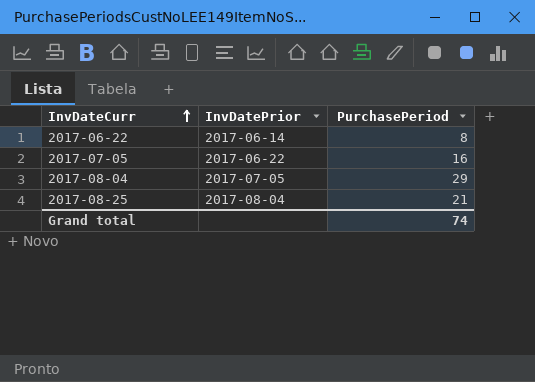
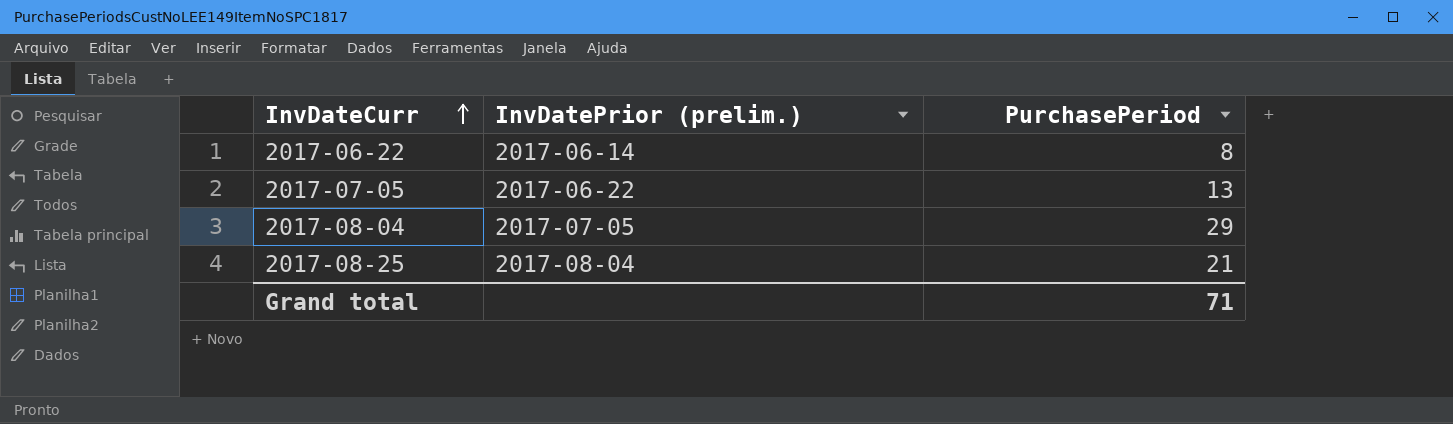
column name: InvDatePrior -> InvDatePrior (prelim.)
2017-07-05 | PurchasePeriod: 16 -> 13
Grand total | PurchasePeriod: 74 -> 71

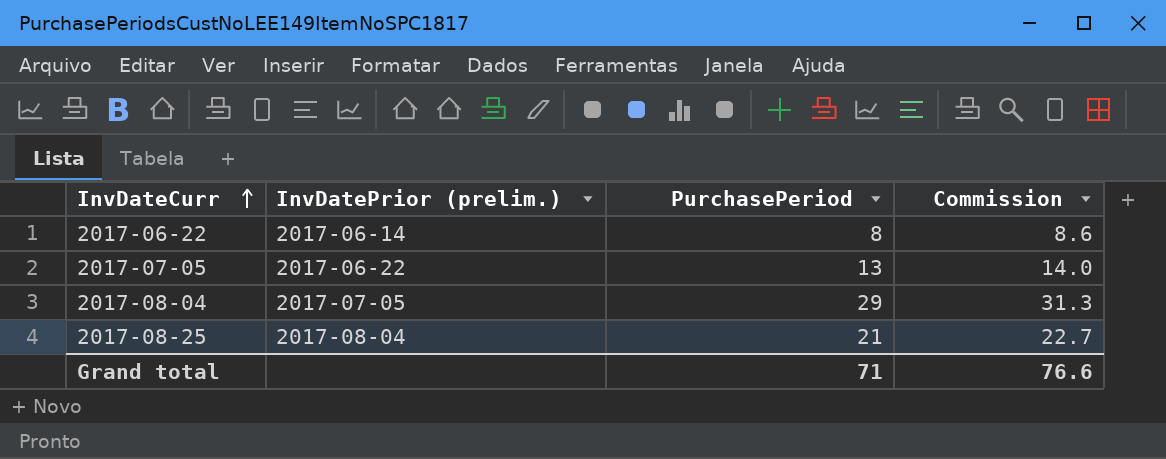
column Commission | formula: none -> [PurchasePeriod] * 1.08

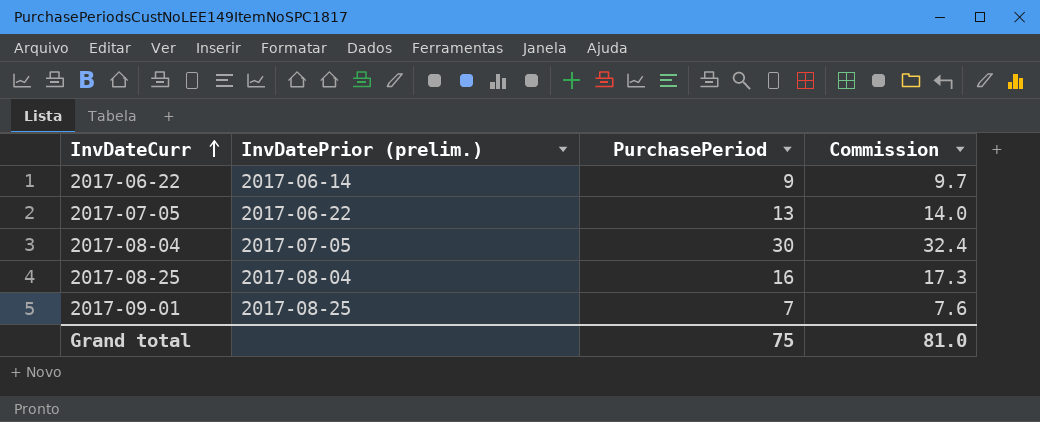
2017-06-22 | PurchasePeriod: 8 -> 9
2017-06-22 | Commission: 8.6 -> 9.7
2017-08-04 | PurchasePeriod: 29 -> 30
2017-08-04 | Commission: 31.3 -> 32.4
2017-08-25 | PurchasePeriod: 21 -> 16
2017-08-25 | Commission: 22.7 -> 17.3
row 2017-09-01: none -> 2017-08-25 | 7 | 7.6
Grand total | PurchasePeriod: 71 -> 75
Grand total | Commission: 76.6 -> 81.0

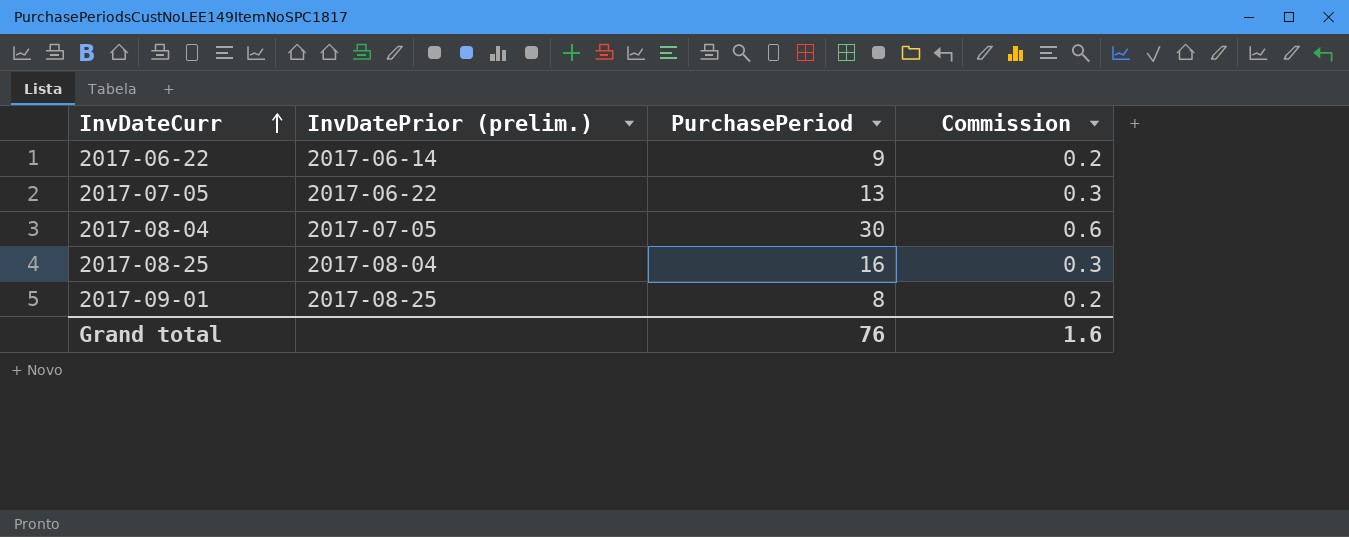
column Commission | formula: [PurchasePeriod] * 1.08 -> [PurchasePeriod] * 0.02
2017-09-01 | PurchasePeriod: 7 -> 8
Grand total | PurchasePeriod: 75 -> 76
Grand total | Commission: 81.0 -> 1.6

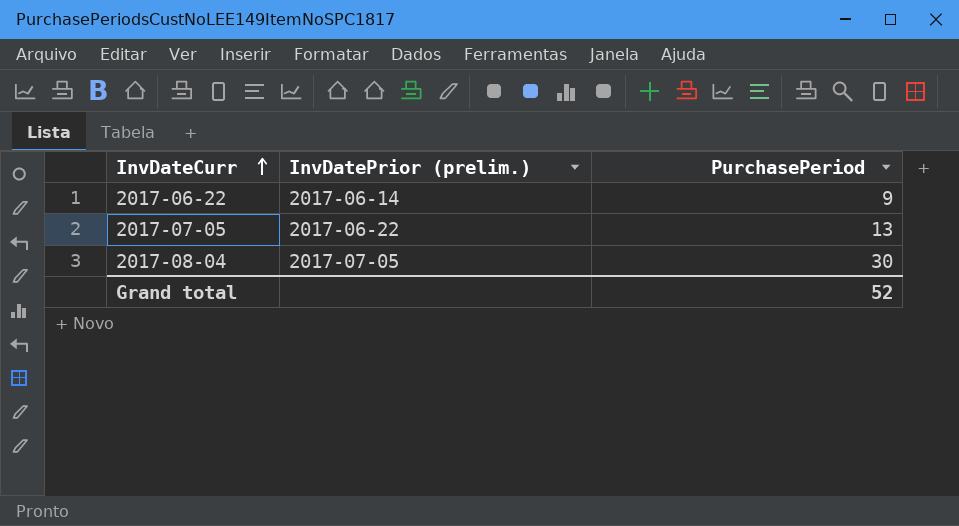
column Commission | formula: [PurchasePeriod] * 0.02 -> none
row 2017-08-25: 2017-08-04 | 16 | 0.3 -> none
row 2017-09-01: 2017-08-25 | 8 | 0.2 -> none
Grand total | PurchasePeriod: 76 -> 52

